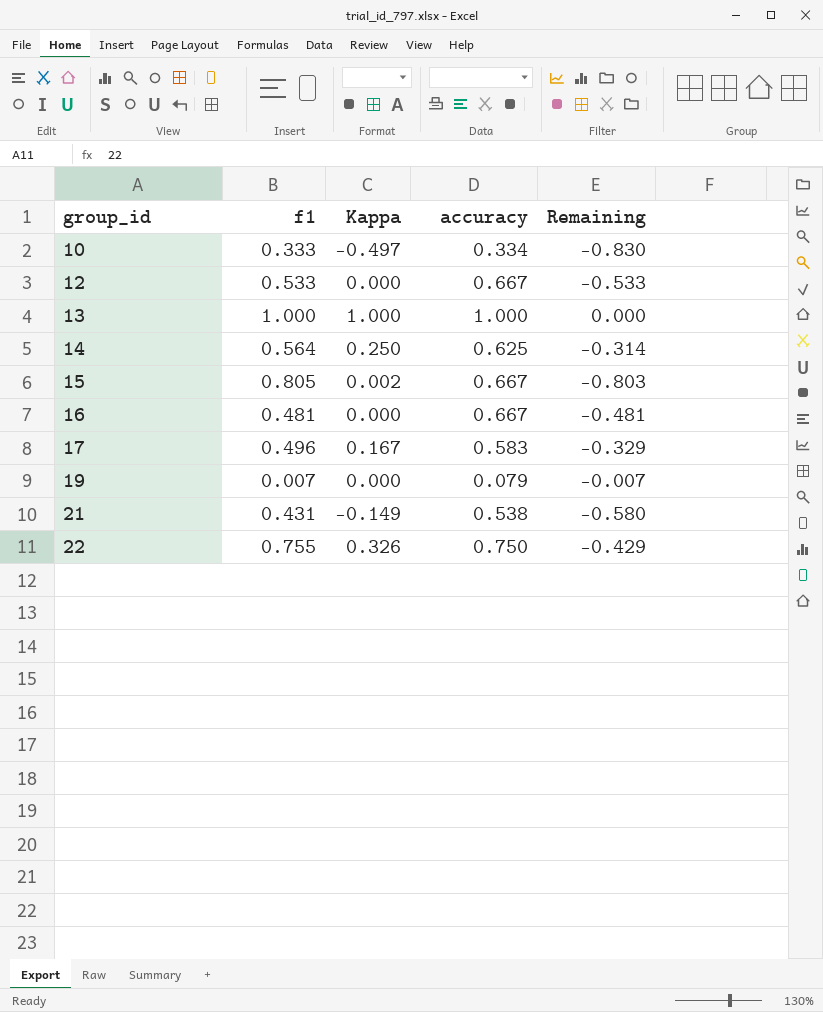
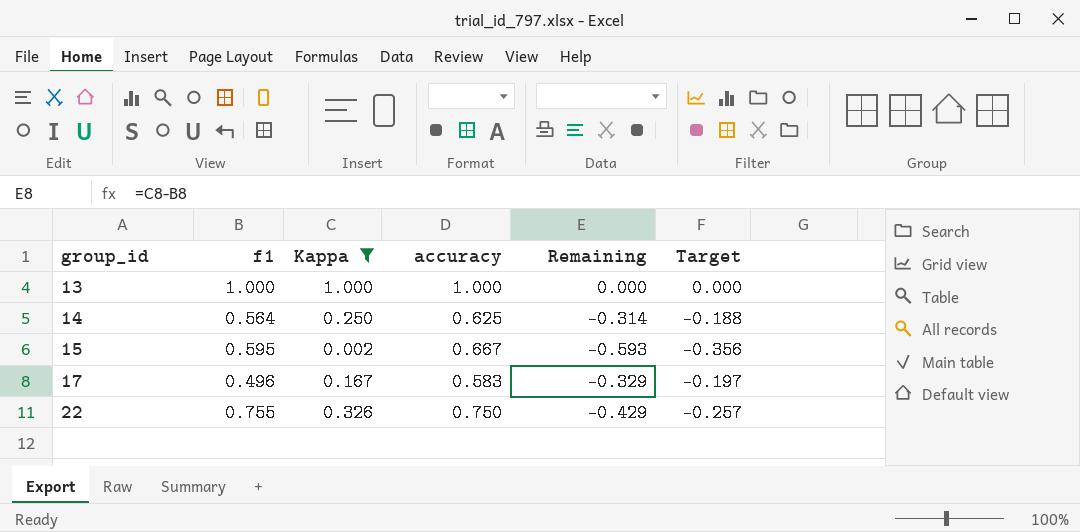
filter: none -> Kappa >= 0.002
column Target | formula: none -> [Remaining] * 0.6
15 | f1: 0.805 -> 0.595
15 | Remaining: -0.803 -> -0.593

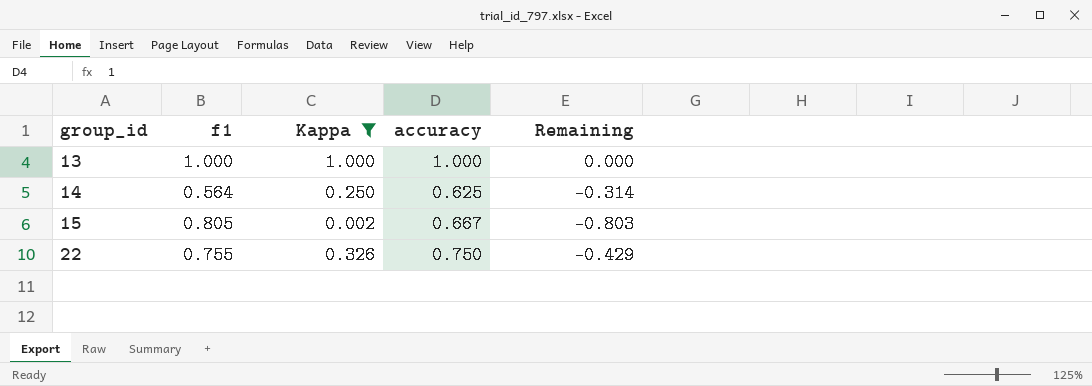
column Target | formula: [Remaining] * 0.6 -> none
row 17: 0.496 | 0.167 | 0.583 | -0.329 | -0.197 -> none
15 | f1: 0.595 -> 0.805
15 | Remaining: -0.593 -> -0.803

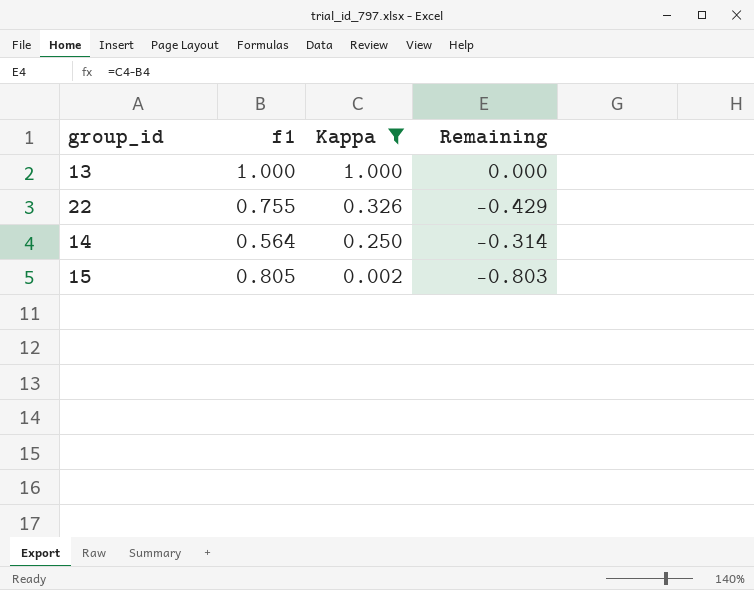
row order: group_id ascending -> Kappa descending
column accuracy | position: 4 -> none

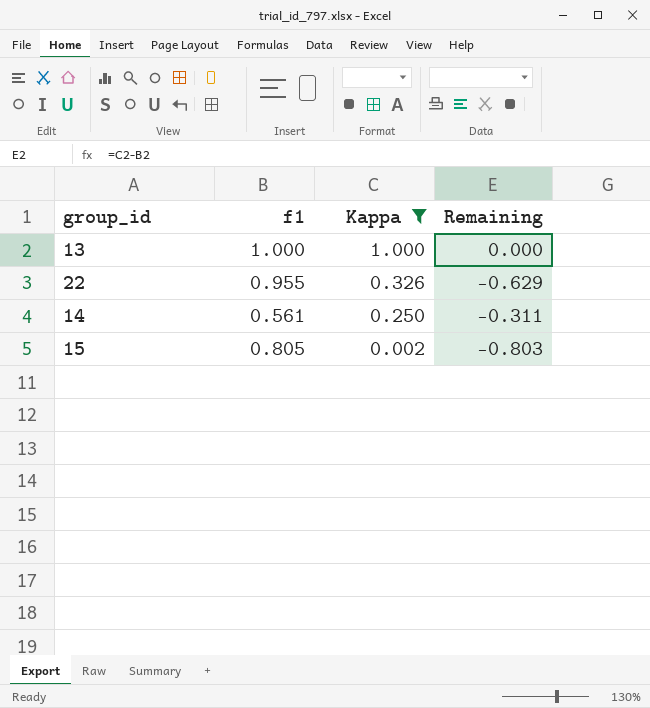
22 | f1: 0.755 -> 0.955
22 | Remaining: -0.429 -> -0.629
14 | f1: 0.564 -> 0.561
14 | Remaining: -0.314 -> -0.311

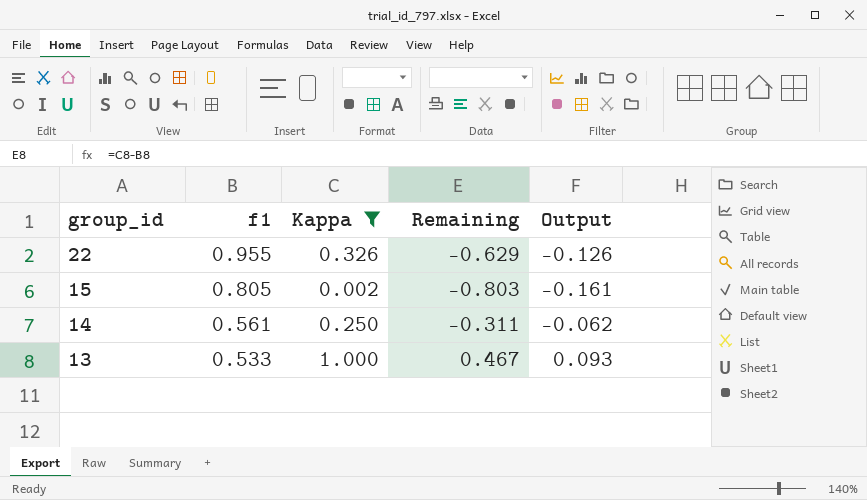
row order: Kappa descending -> group_id descending
column Output | formula: none -> [Remaining] * 0.2
13 | f1: 1.000 -> 0.533
13 | Remaining: 0.000 -> 0.467

